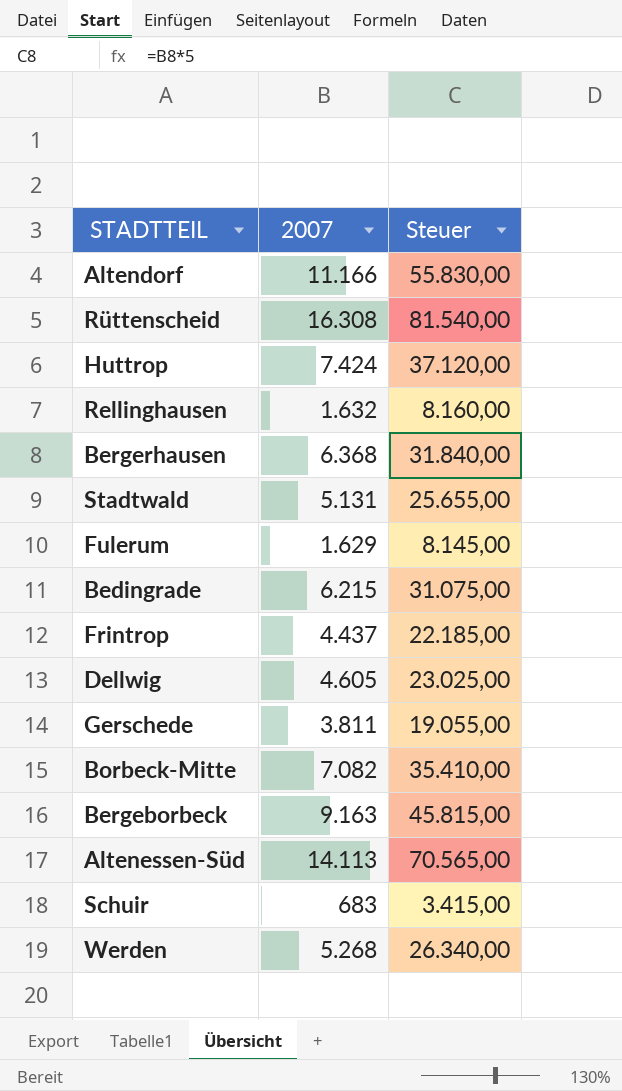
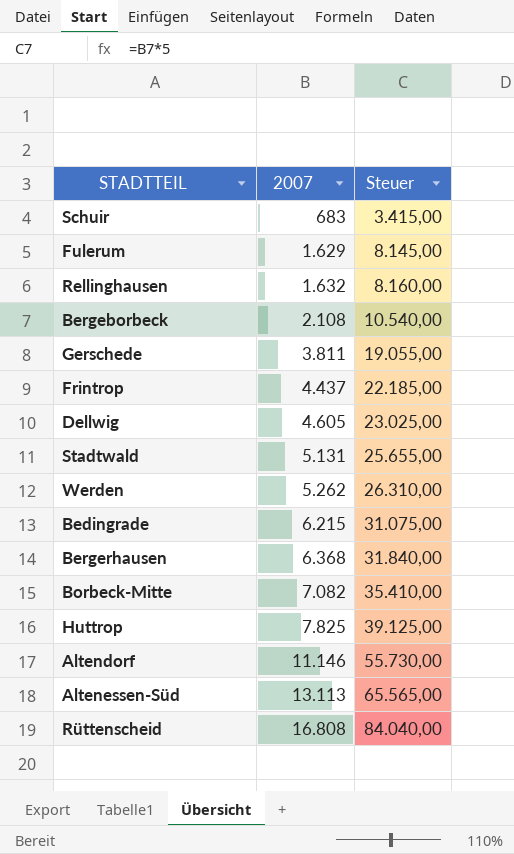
row order: none -> 2007 ascending
Bergeborbeck | 2007: 9.163 -> 2.108
Bergeborbeck | Steuer: 45.815,00 -> 10.540,00
Werden | 2007: 5.268 -> 5.262
Werden | Steuer: 26.340,00 -> 26.310,00
Huttrop | 2007: 7.424 -> 7.825
Huttrop | Steuer: 37.120,00 -> 39.125,00
Altendorf | 2007: 11.166 -> 11.146
Altendorf | Steuer: 55.830,00 -> 55.730,00
Altenessen-Süd | 2007: 14.113 -> 13.113
Altenessen-Süd | Steuer: 70.565,00 -> 65.565,00
Rüttenscheid | 2007: 16.308 -> 16.808
Rüttenscheid | Steuer: 81.540,00 -> 84.040,00

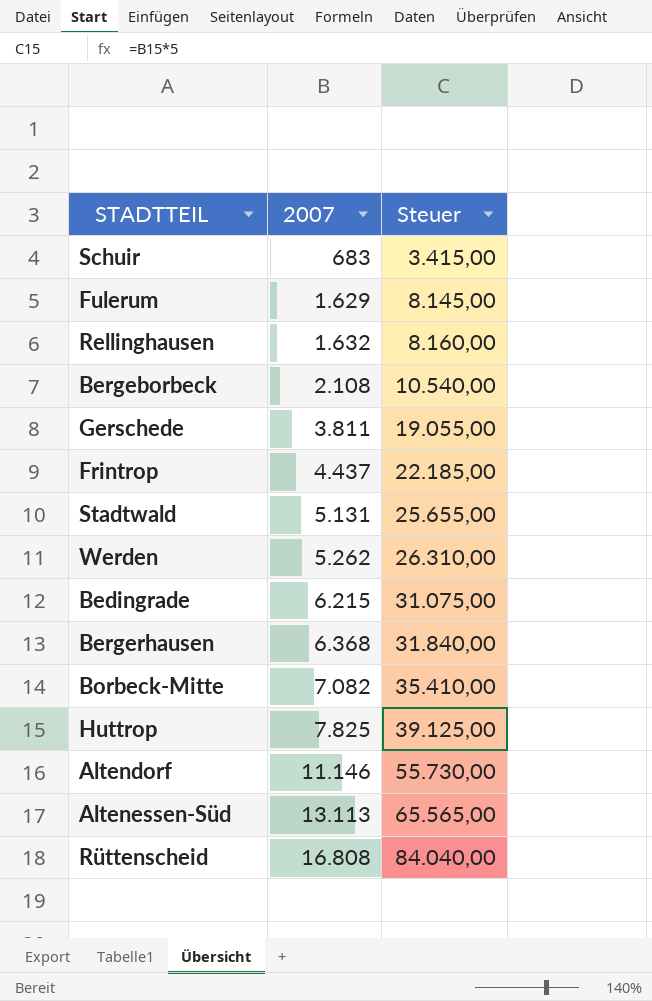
row Dellwig: 4.605 | 23.025,00 -> none

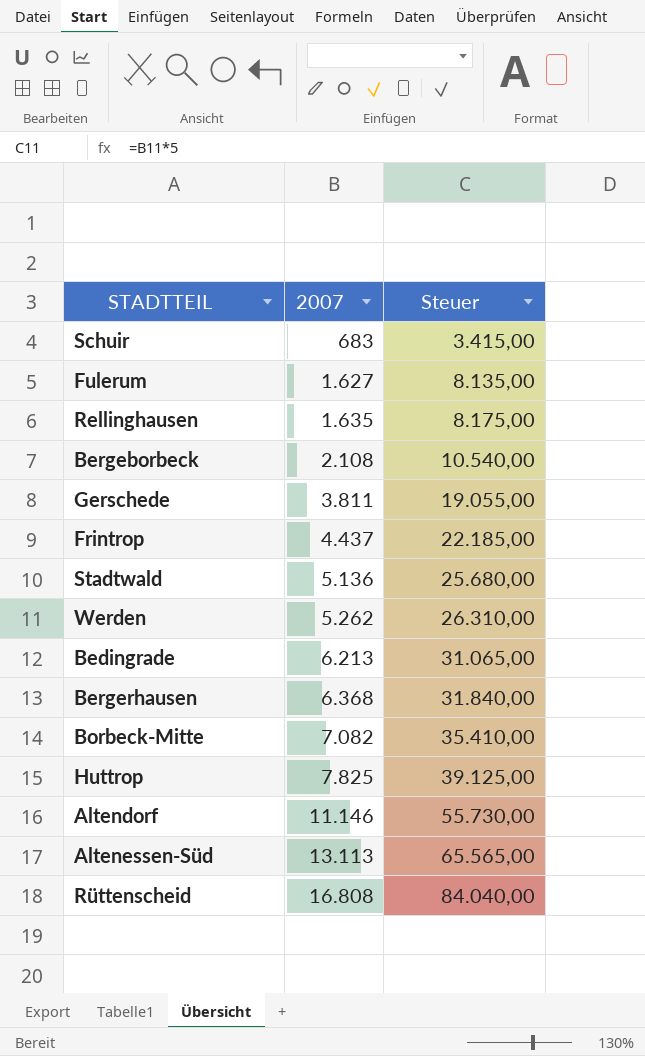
Fulerum | 2007: 1.629 -> 1.627
Fulerum | Steuer: 8.145,00 -> 8.135,00
Rellinghausen | 2007: 1.632 -> 1.635
Rellinghausen | Steuer: 8.160,00 -> 8.175,00
Stadtwald | 2007: 5.131 -> 5.136
Stadtwald | Steuer: 25.655,00 -> 25.680,00
Bedingrade | 2007: 6.215 -> 6.213
Bedingrade | Steuer: 31.075,00 -> 31.065,00

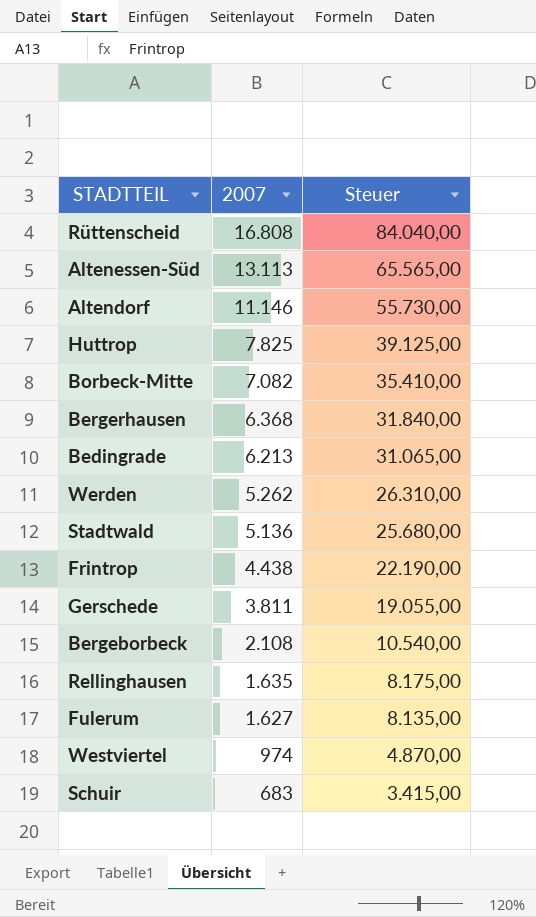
row order: 2007 ascending -> 2007 descending
Frintrop | 2007: 4.437 -> 4.438
Frintrop | Steuer: 22.185,00 -> 22.190,00
row Westviertel: none -> 974 | 4.870,00

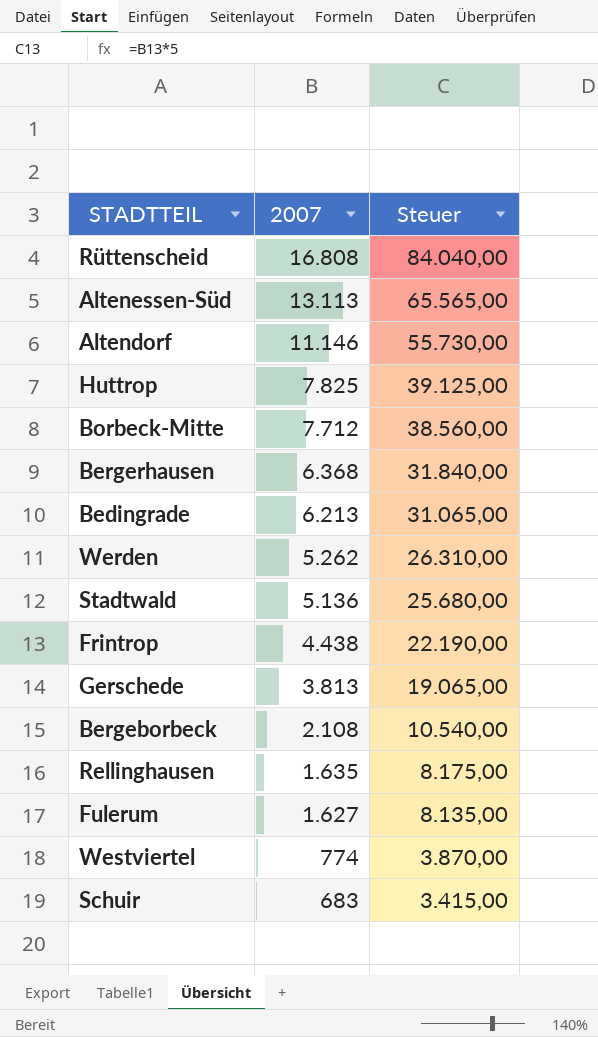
Borbeck-Mitte | 2007: 7.082 -> 7.712
Borbeck-Mitte | Steuer: 35.410,00 -> 38.560,00
Gerschede | 2007: 3.811 -> 3.813
Gerschede | Steuer: 19.055,00 -> 19.065,00
Westviertel | 2007: 974 -> 774
Westviertel | Steuer: 4.870,00 -> 3.870,00

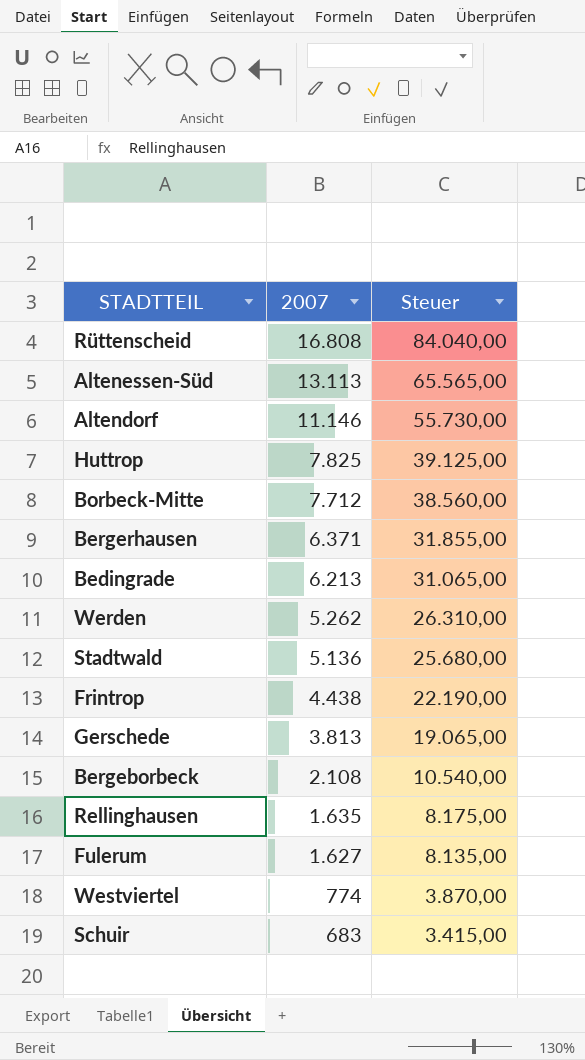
Bergerhausen | 2007: 6.368 -> 6.371
Bergerhausen | Steuer: 31.840,00 -> 31.855,00

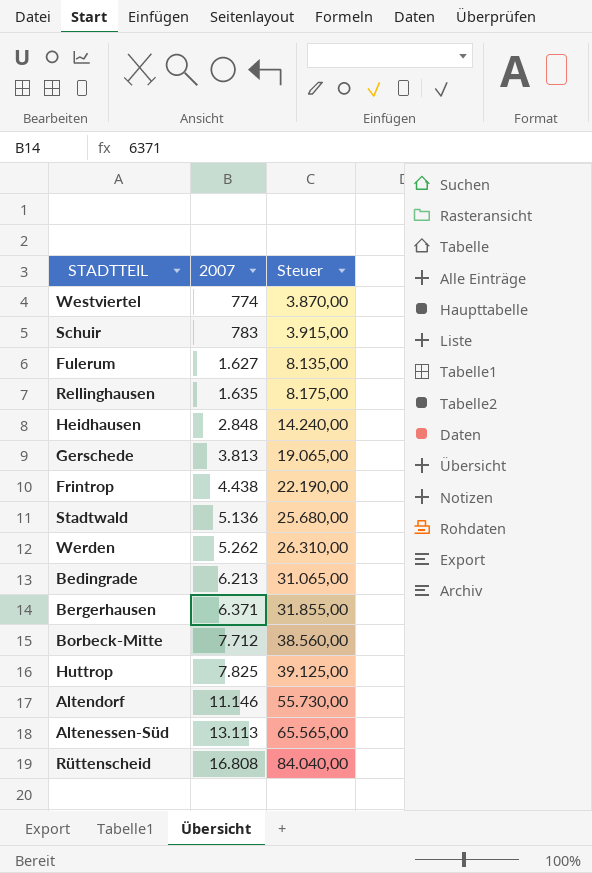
row order: 2007 descending -> 2007 ascending
row Bergeborbeck: 2.108 | 10.540,00 -> none
Schuir | 2007: 683 -> 783
Schuir | Steuer: 3.415,00 -> 3.915,00
row Heidhausen: none -> 2.848 | 14.240,00

